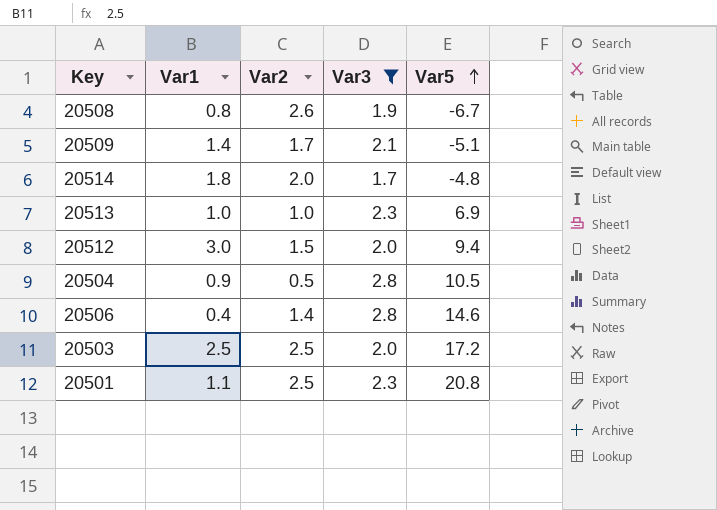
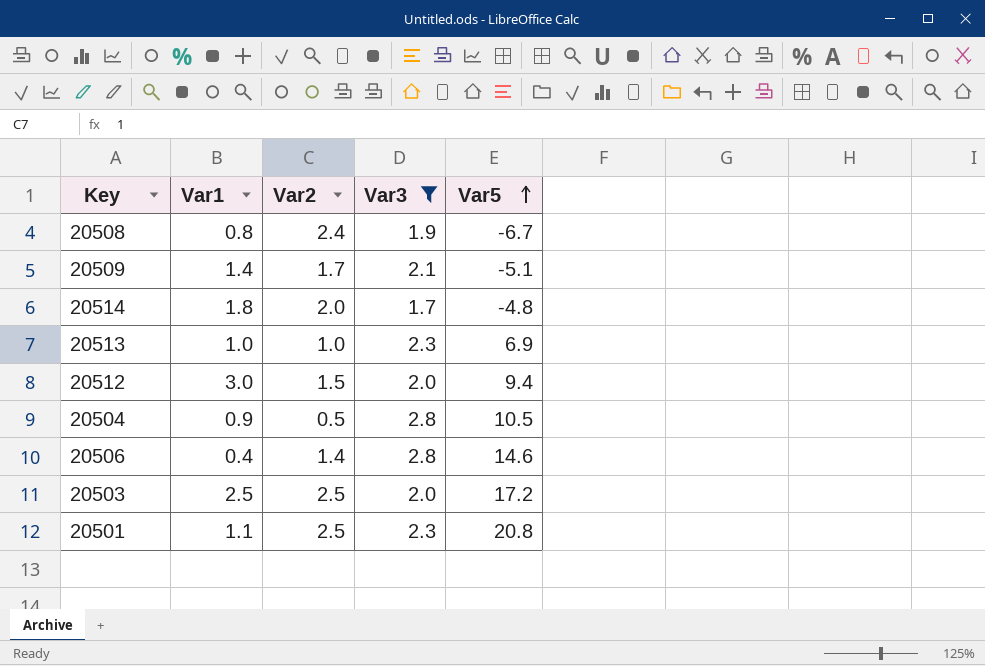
20508 | Var2: 2.6 -> 2.4

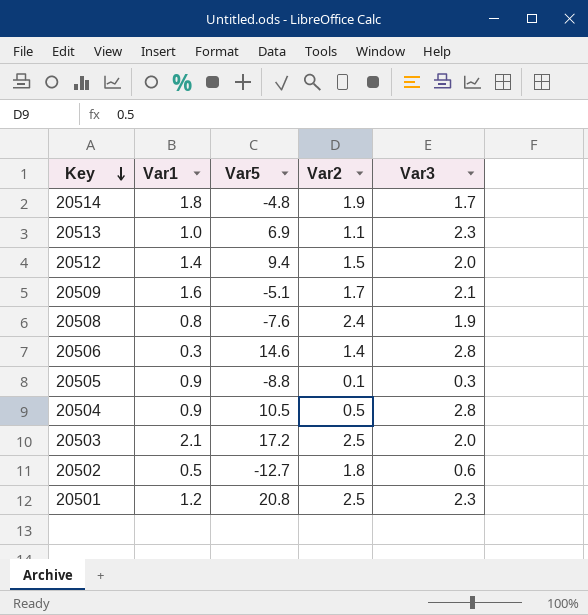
filter: Var3 >= 1.7 -> none
row order: Var5 ascending -> Key descending
column Var5 | position: 5 -> 3
20514 | Var2: 2.0 -> 1.9
20513 | Var2: 1.0 -> 1.1
20512 | Var1: 3.0 -> 1.4
20509 | Var1: 1.4 -> 1.6
20508 | Var5: -6.7 -> -7.6
20506 | Var1: 0.4 -> 0.3
20503 | Var1: 2.5 -> 2.1
20501 | Var1: 1.1 -> 1.2

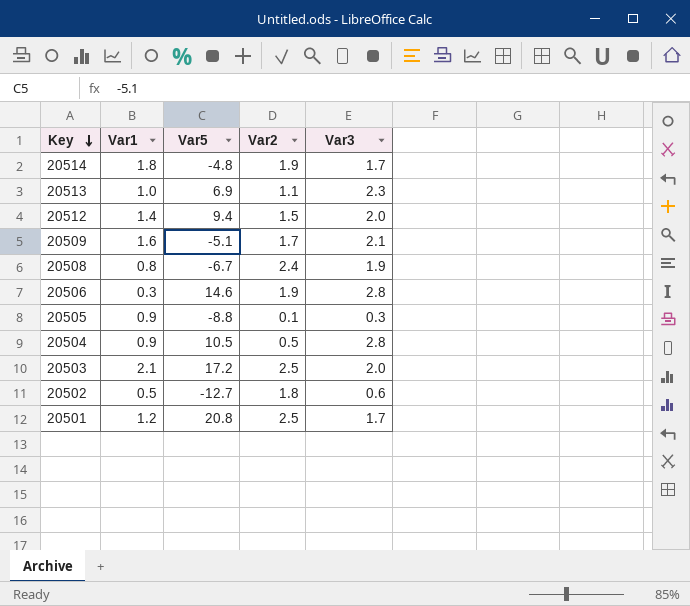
20508 | Var5: -7.6 -> -6.7
20506 | Var2: 1.4 -> 1.9
20501 | Var3: 2.3 -> 1.7

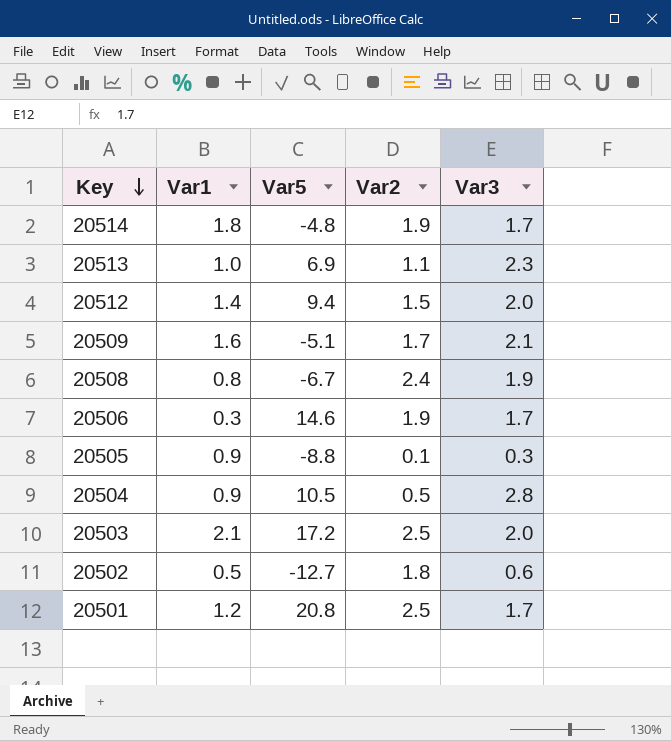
20506 | Var3: 2.8 -> 1.7

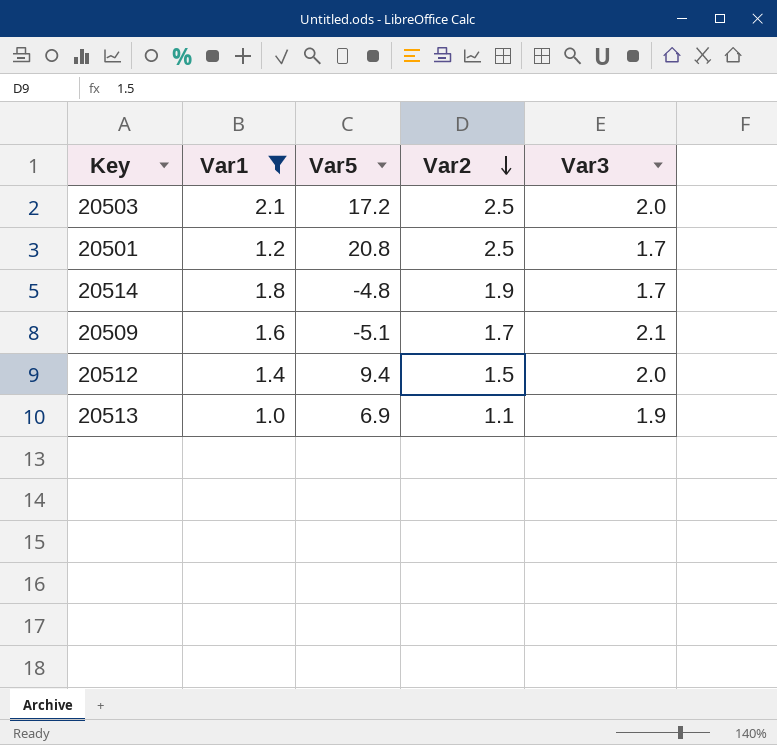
filter: none -> Var1 >= 1.0
row order: Key descending -> Var2 descending
20513 | Var3: 2.3 -> 1.9

